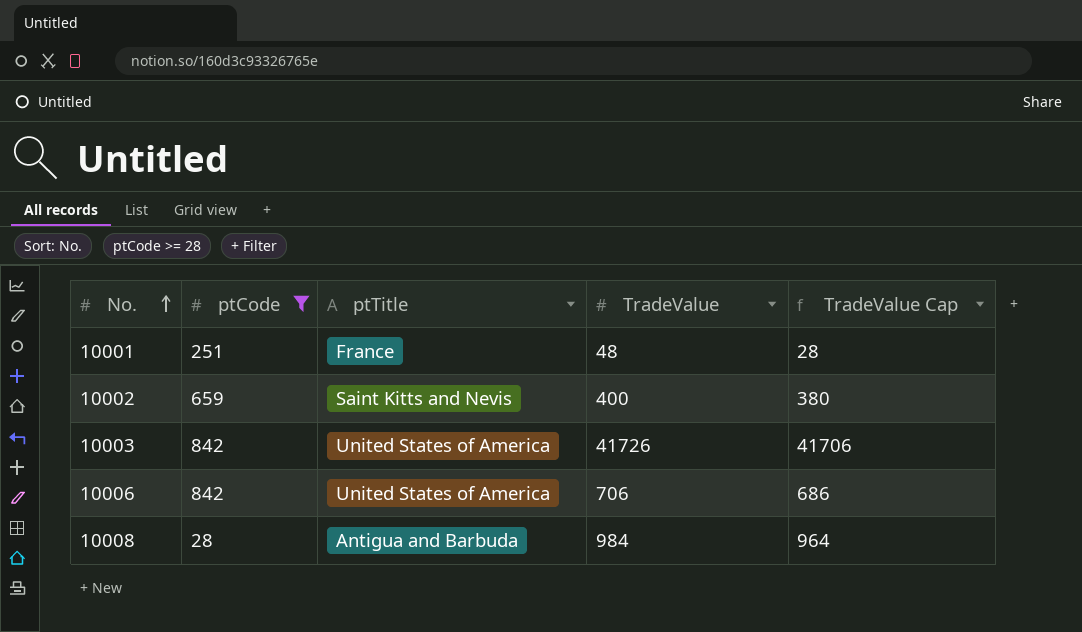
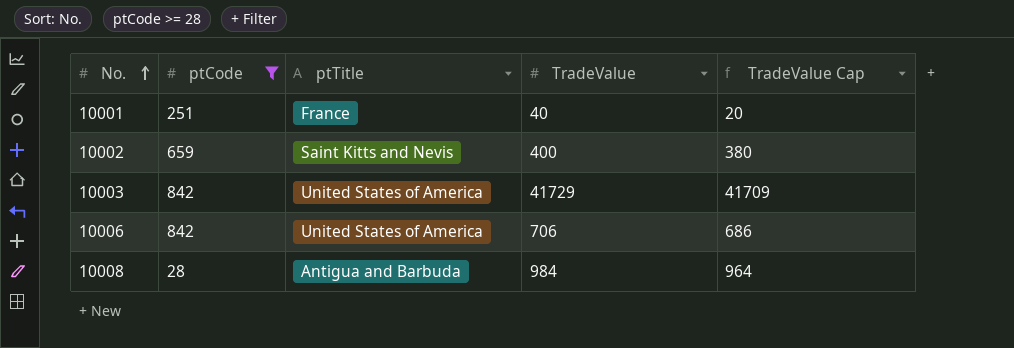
10001 | TradeValue: 48 -> 40
10001 | TradeValue Cap: 28 -> 20
10003 | TradeValue: 41726 -> 41729
10003 | TradeValue Cap: 41706 -> 41709

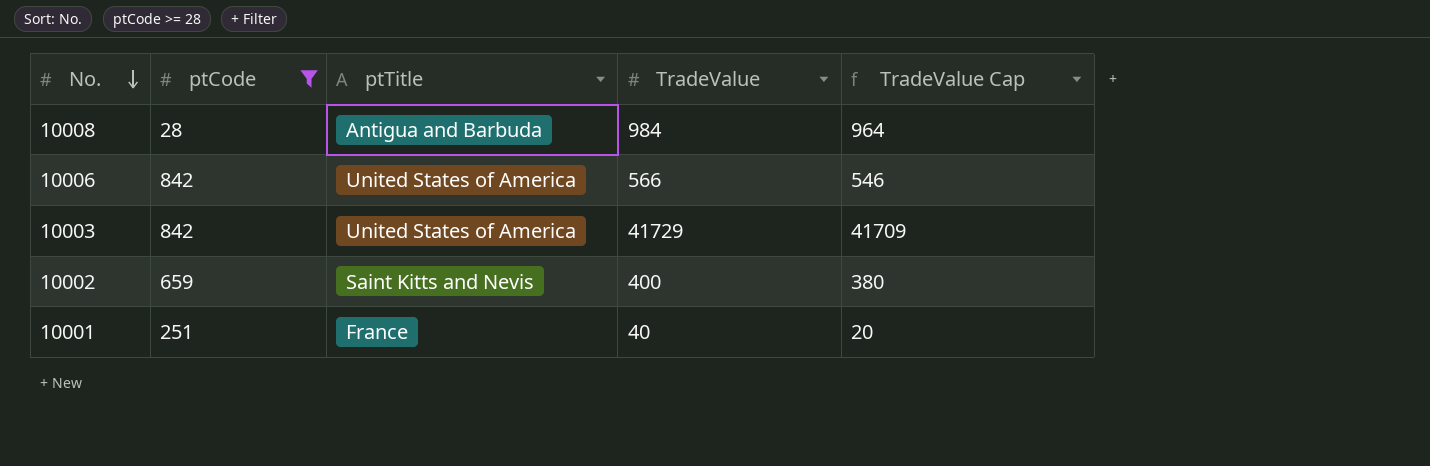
row order: No. ascending -> No. descending
10006 | TradeValue: 706 -> 566
10006 | TradeValue Cap: 686 -> 546

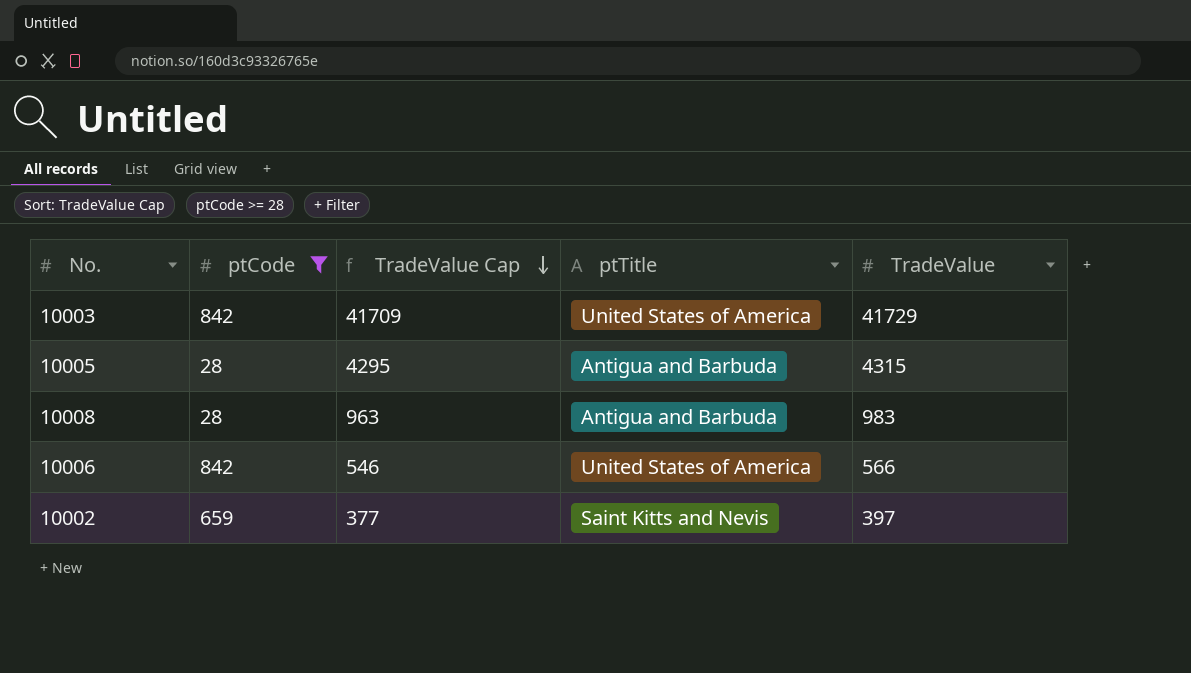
row order: No. descending -> TradeValue Cap descending
column TradeValue Cap | position: 5 -> 3
row 10001: 251 | France | 40 | 20 -> none
row 10005: none -> 28 | 4295 | Antigua and Barbuda | 4315
10008 | TradeValue Cap: 964 -> 963
10008 | TradeValue: 984 -> 983
10002 | TradeValue Cap: 380 -> 377
10002 | TradeValue: 400 -> 397

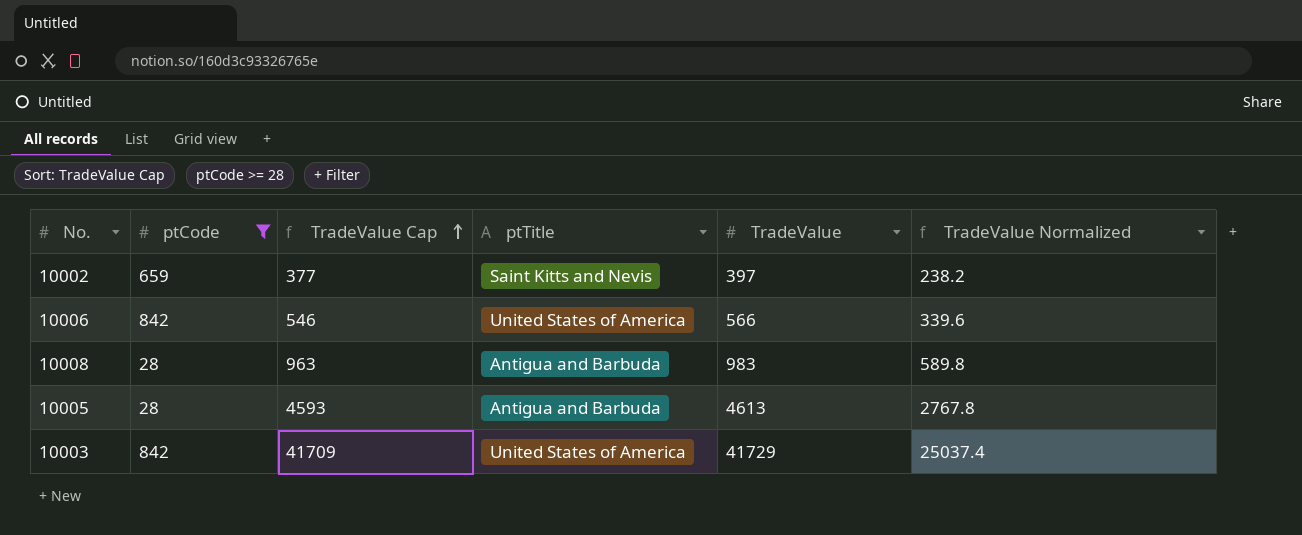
row order: TradeValue Cap descending -> TradeValue Cap ascending
column TradeValue Normalized | formula: none -> [TradeValue] * 0.6
10005 | TradeValue Cap: 4295 -> 4593
10005 | TradeValue: 4315 -> 4613

